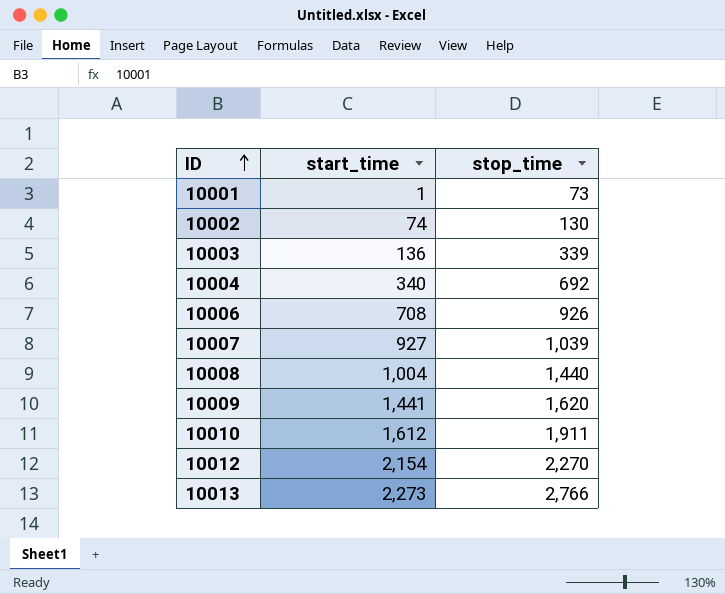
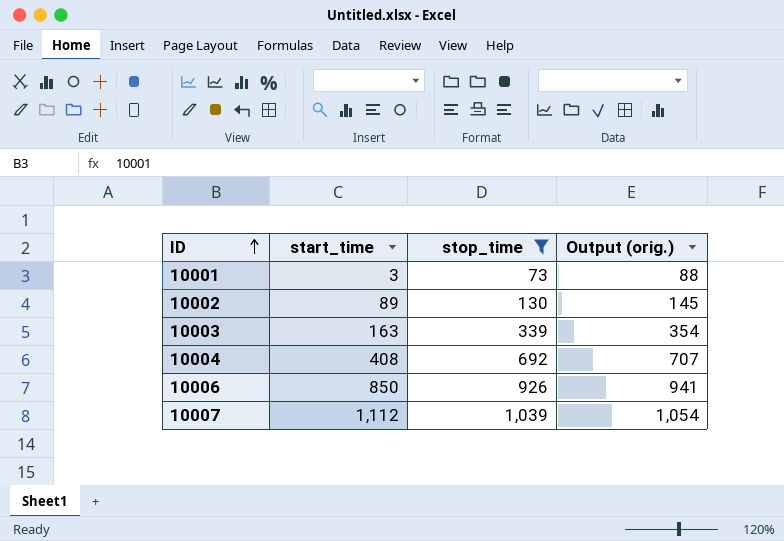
filter: none -> stop_time <= 1,039
column Output (orig.) | formula: none -> [stop_time] + 15
10001 | start_time: 1 -> 3
10002 | start_time: 74 -> 89
10003 | start_time: 136 -> 163
10004 | start_time: 340 -> 408
10006 | start_time: 708 -> 850
10007 | start_time: 927 -> 1,112

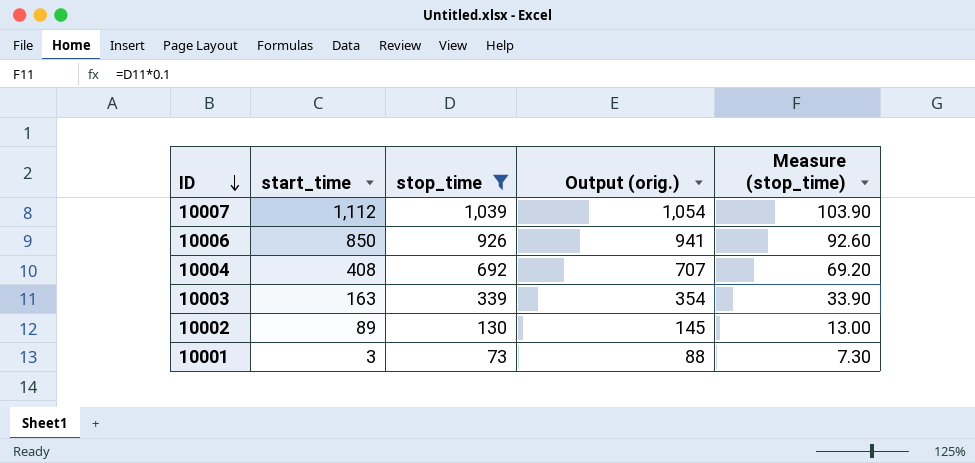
row order: ID ascending -> ID descending
column Measure (stop_time) | formula: none -> [stop_time] * 0.1

